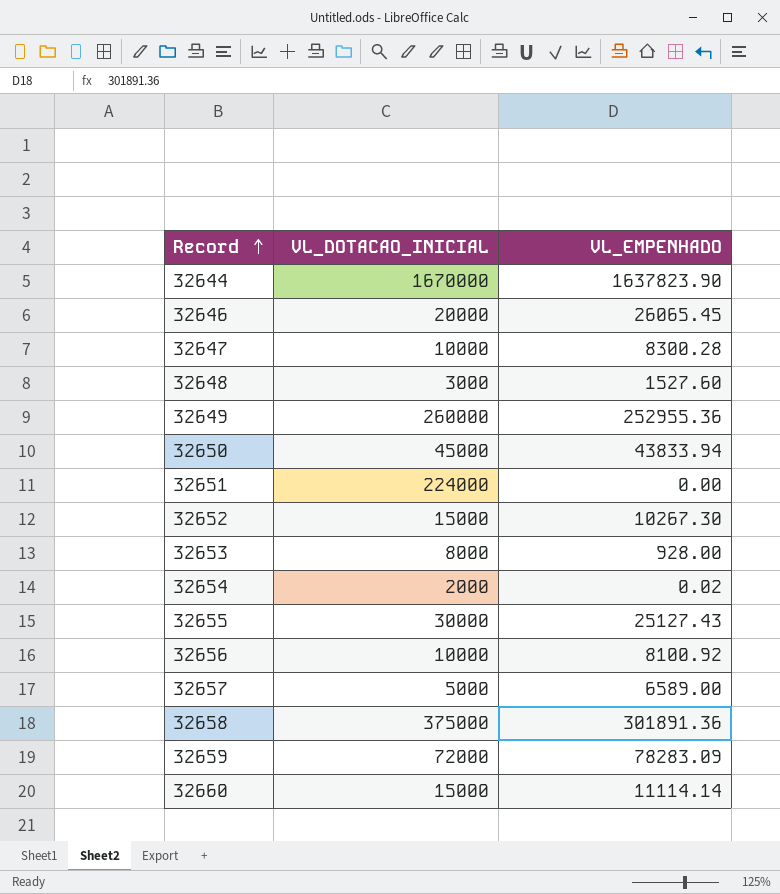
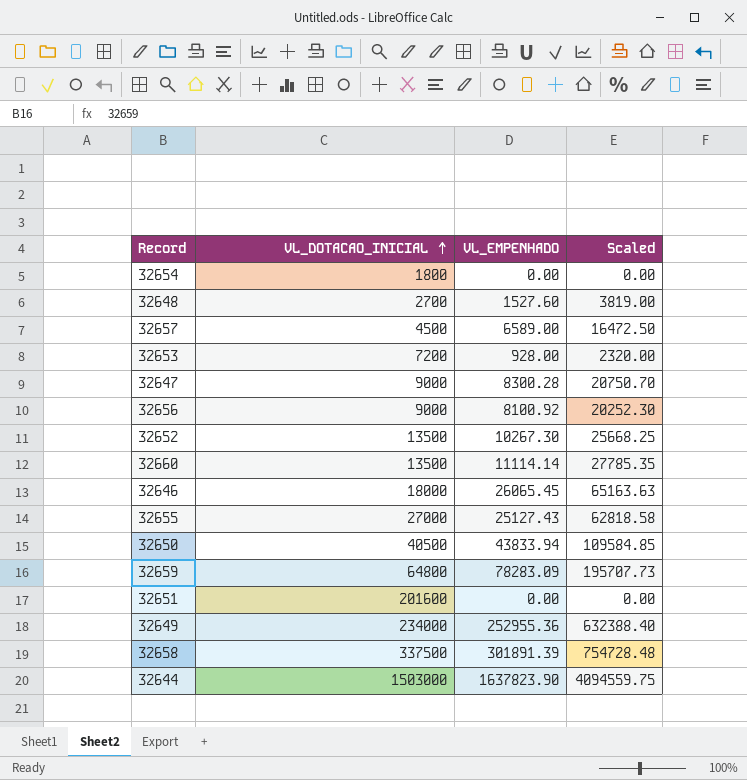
row order: Record ascending -> VL_DOTACAO_INICIAL ascending
column Scaled | formula: none -> [VL_EMPENHADO] * 2.5
32654 | VL_DOTACAO_INICIAL: 2000 -> 1800
32654 | VL_EMPENHADO: 0.02 -> 0.00
32648 | VL_DOTACAO_INICIAL: 3000 -> 2700
32657 | VL_DOTACAO_INICIAL: 5000 -> 4500
32653 | VL_DOTACAO_INICIAL: 8000 -> 7200
32647 | VL_DOTACAO_INICIAL: 10000 -> 9000
32656 | VL_DOTACAO_INICIAL: 10000 -> 9000
32652 | VL_DOTACAO_INICIAL: 15000 -> 13500
32660 | VL_DOTACAO_INICIAL: 15000 -> 13500
32646 | VL_DOTACAO_INICIAL: 20000 -> 18000
32655 | VL_DOTACAO_INICIAL: 30000 -> 27000
32650 | VL_DOTACAO_INICIAL: 45000 -> 40500
32659 | VL_DOTACAO_INICIAL: 72000 -> 64800
32651 | VL_DOTACAO_INICIAL: 224000 -> 201600
32649 | VL_DOTACAO_INICIAL: 260000 -> 234000
32658 | VL_DOTACAO_INICIAL: 375000 -> 337500
32658 | VL_EMPENHADO: 301891.36 -> 301891.39
32644 | VL_DOTACAO_INICIAL: 1670000 -> 1503000

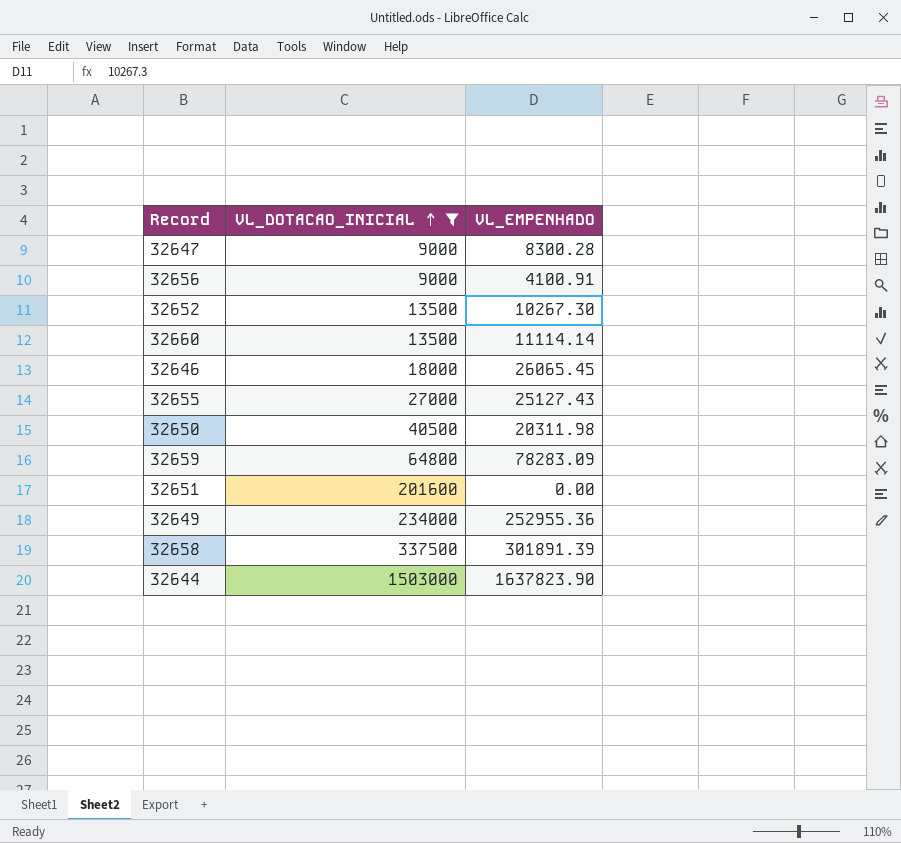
filter: none -> VL_DOTACAO_INICIAL >= 9000
column Scaled | formula: [VL_EMPENHADO] * 2.5 -> none
32656 | VL_EMPENHADO: 8100.92 -> 4100.91
32650 | VL_EMPENHADO: 43833.94 -> 20311.98

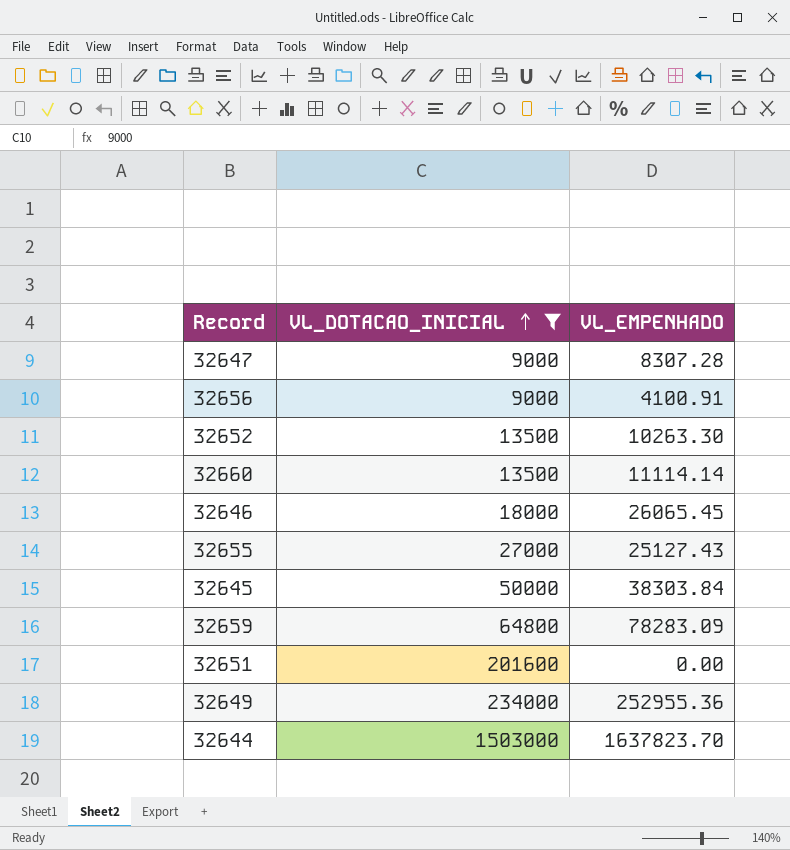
row 32650: 40500 | 20311.98 -> none
row 32658: 337500 | 301891.39 -> none
32647 | VL_EMPENHADO: 8300.28 -> 8307.28
32652 | VL_EMPENHADO: 10267.30 -> 10263.30
row 32645: none -> 50000 | 38303.84
32644 | VL_EMPENHADO: 1637823.90 -> 1637823.70

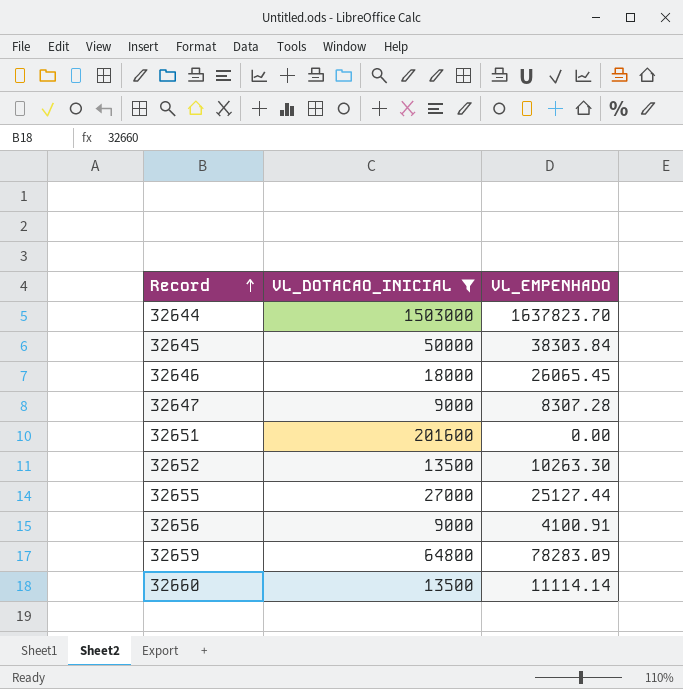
row order: VL_DOTACAO_INICIAL ascending -> Record ascending
row 32649: 234000 | 252955.36 -> none
32655 | VL_EMPENHADO: 25127.43 -> 25127.44

